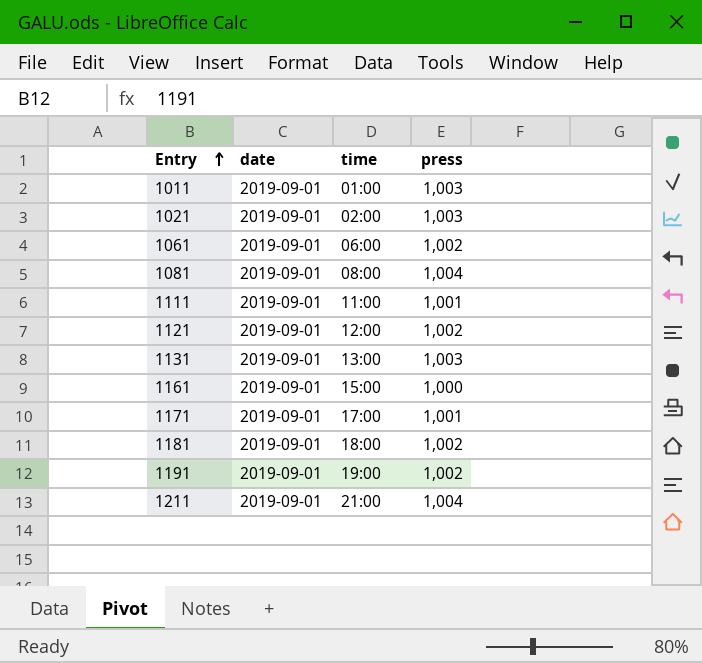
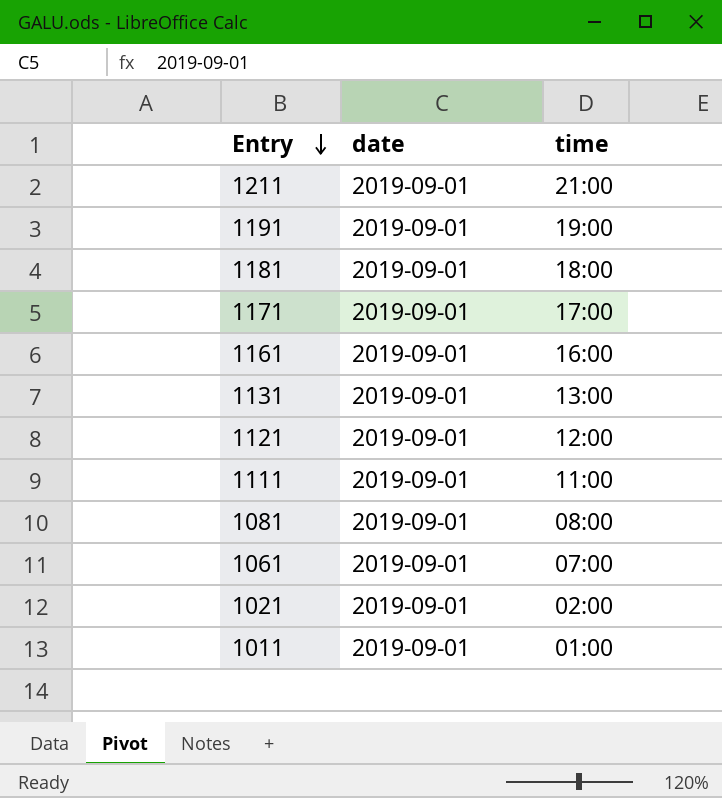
row order: Entry ascending -> Entry descending
column press | position: 4 -> none
1161 | time: 15:00 -> 16:00
1061 | time: 06:00 -> 07:00

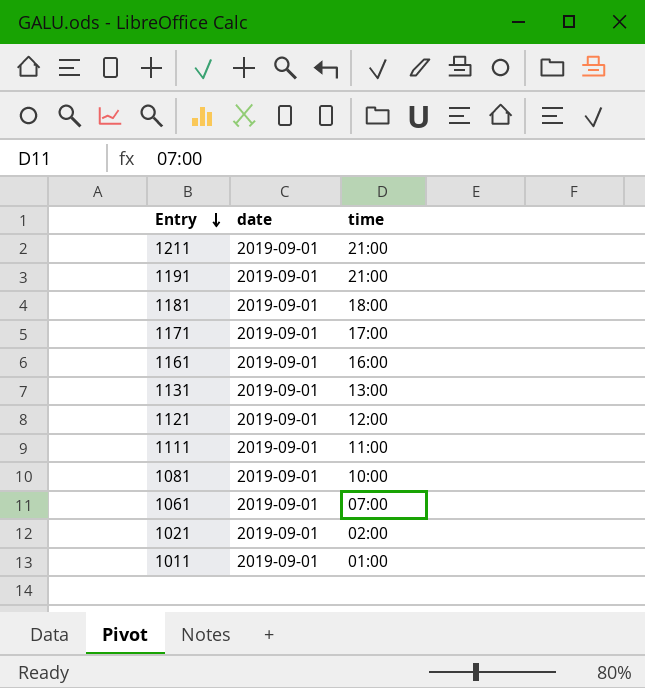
1191 | time: 19:00 -> 21:00
1081 | time: 08:00 -> 10:00

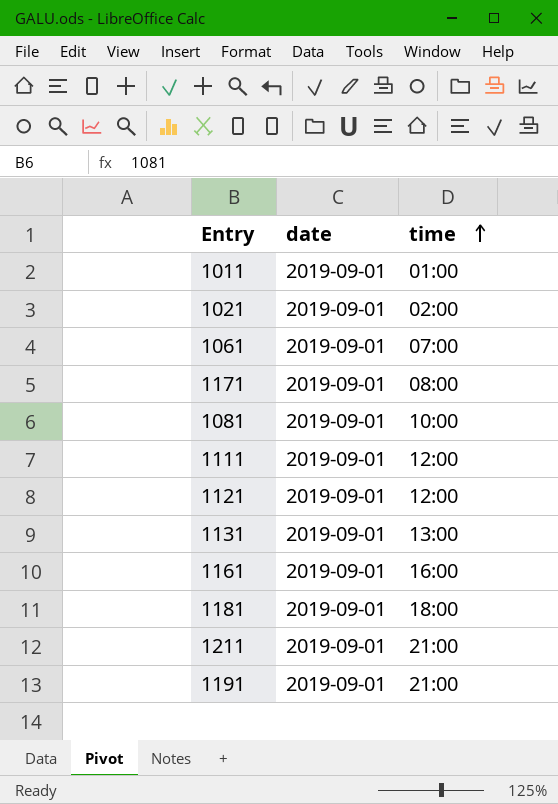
row order: Entry descending -> time ascending
1171 | time: 17:00 -> 08:00
1111 | time: 11:00 -> 12:00

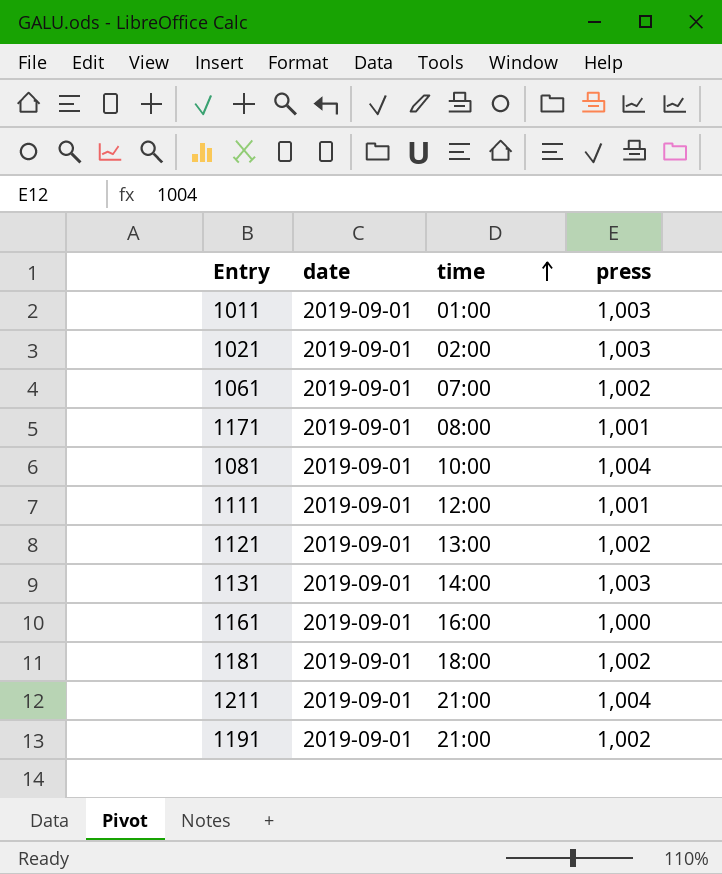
column press | position: none -> 4
1121 | time: 12:00 -> 13:00
1131 | time: 13:00 -> 14:00

